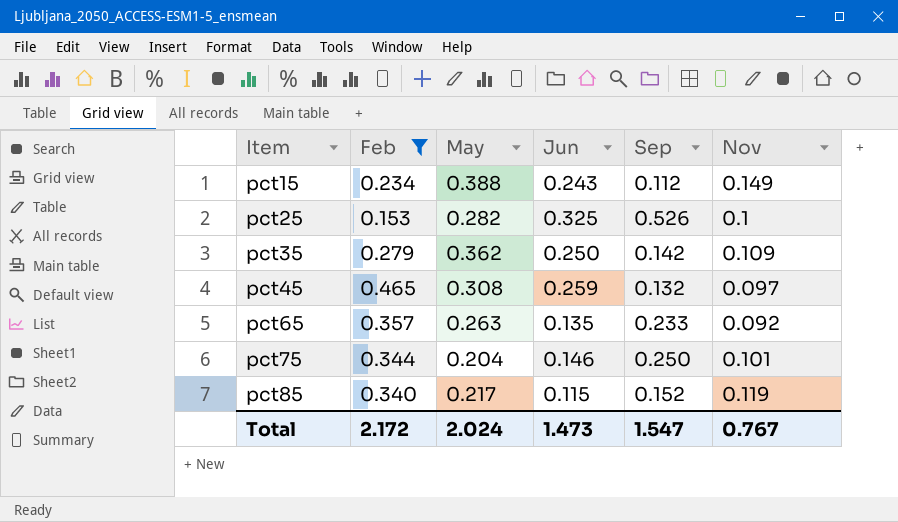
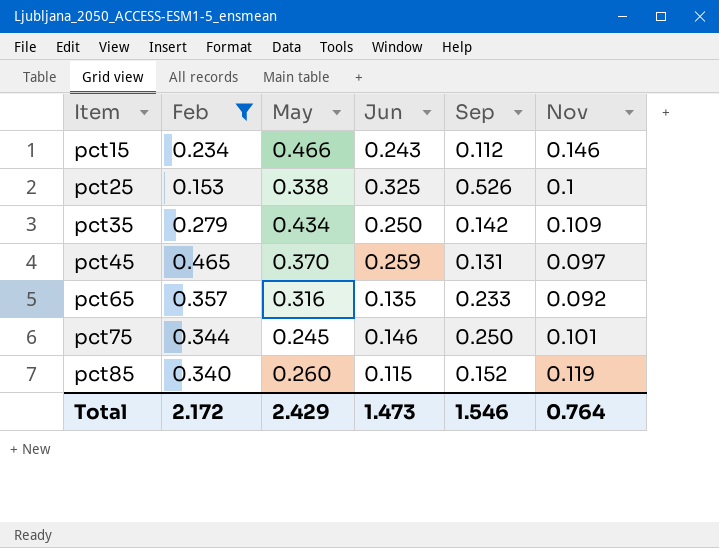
pct15 | May: 0.388 -> 0.466
pct15 | Nov: 0.149 -> 0.146
pct25 | May: 0.282 -> 0.338
pct35 | May: 0.362 -> 0.434
pct45 | May: 0.308 -> 0.370
pct45 | Sep: 0.132 -> 0.131
pct65 | May: 0.263 -> 0.316
pct75 | May: 0.204 -> 0.245
pct85 | May: 0.217 -> 0.260
Total | May: 2.024 -> 2.429
Total | Sep: 1.547 -> 1.546
Total | Nov: 0.767 -> 0.764

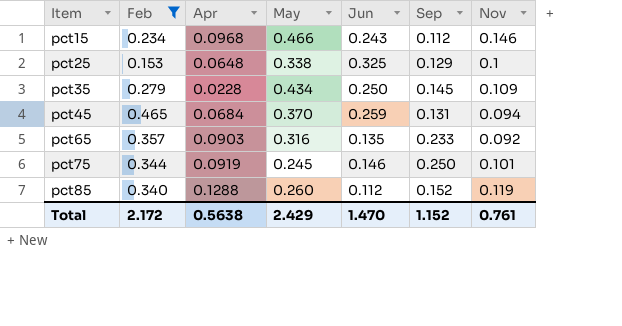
column Apr | position: none -> 3
pct25 | Sep: 0.526 -> 0.129
pct35 | Sep: 0.142 -> 0.145
pct45 | Nov: 0.097 -> 0.094
pct85 | Jun: 0.115 -> 0.112
Total | Jun: 1.473 -> 1.470
Total | Sep: 1.546 -> 1.152
Total | Nov: 0.764 -> 0.761

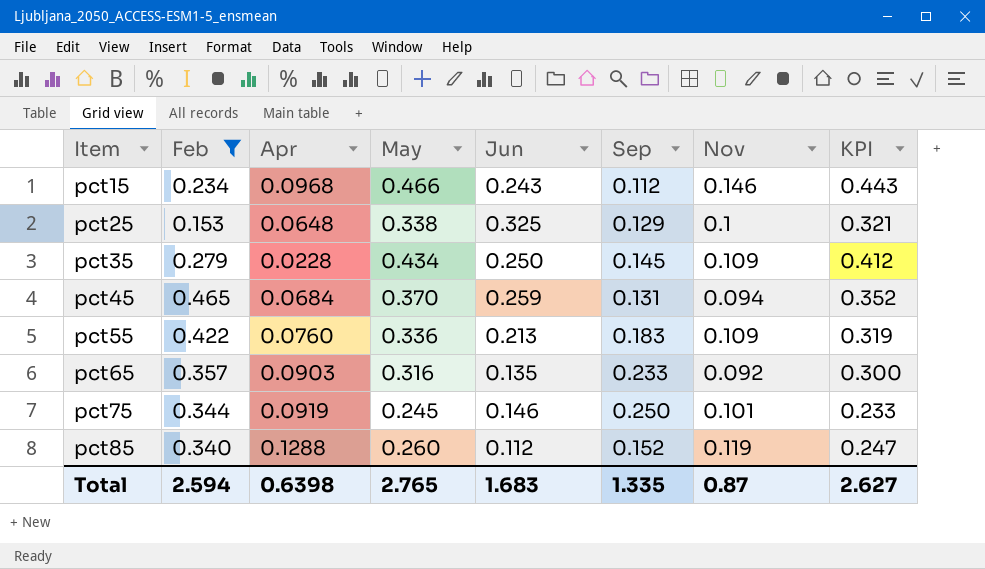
column KPI | formula: none -> [May] * 0.95
row pct55: none -> 0.422 | 0.0760 | 0.336 | 0.213 | 0.183 | 0.109 | 0.319
Total | Feb: 2.172 -> 2.594
Total | Apr: 0.5638 -> 0.6398
Total | May: 2.429 -> 2.765
Total | Jun: 1.470 -> 1.683
Total | Sep: 1.152 -> 1.335
Total | Nov: 0.761 -> 0.87

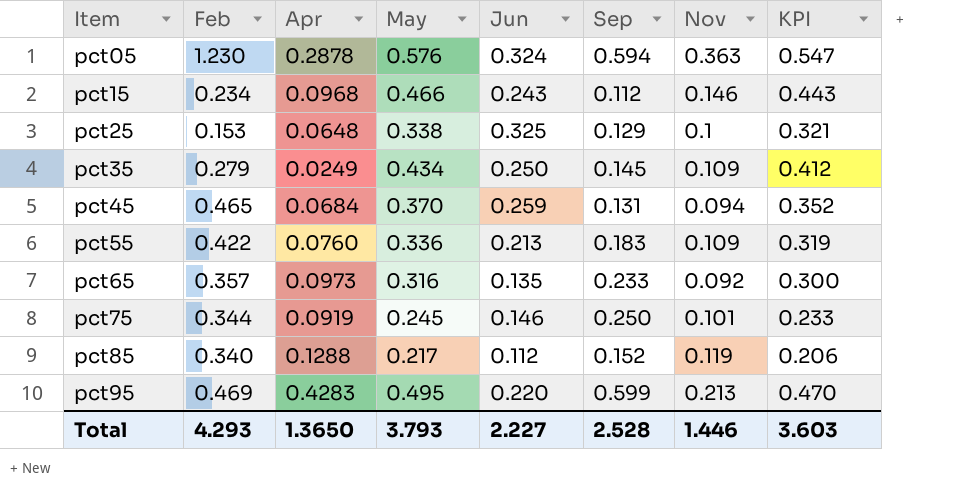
filter: Feb <= 0.465 -> none
pct35 | Apr: 0.0228 -> 0.0249
pct65 | Apr: 0.0903 -> 0.0973
pct85 | May: 0.260 -> 0.217
pct85 | KPI: 0.247 -> 0.206
Total | Feb: 2.594 -> 4.293
Total | Apr: 0.6398 -> 1.3650
Total | May: 2.765 -> 3.793
Total | Jun: 1.683 -> 2.227
Total | Sep: 1.335 -> 2.528
Total | Nov: 0.87 -> 1.446
Total | KPI: 2.627 -> 3.603

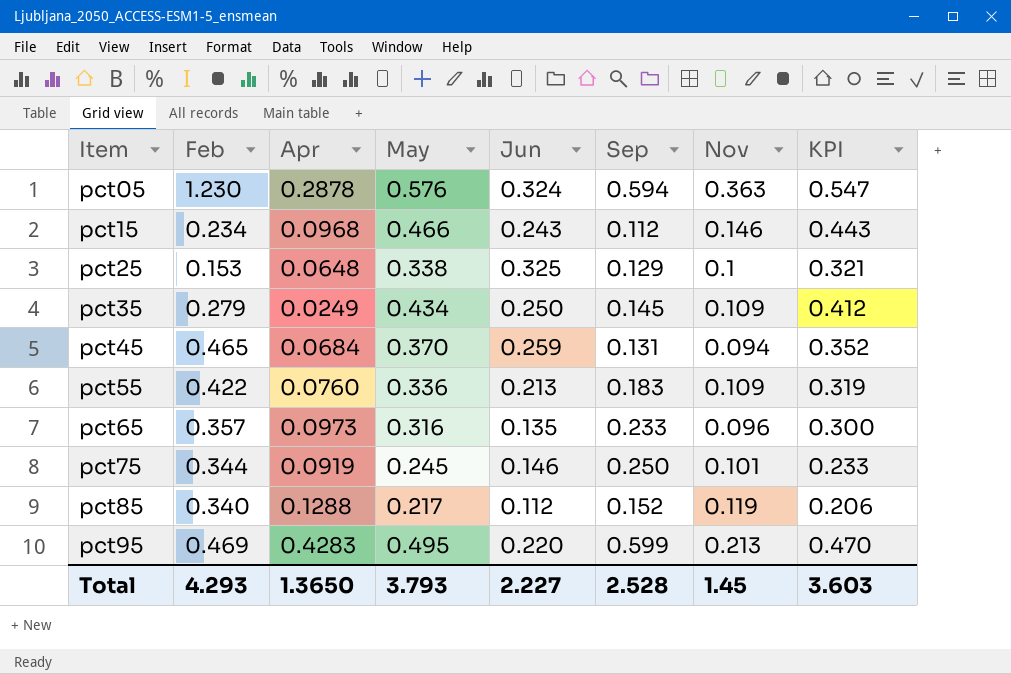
pct65 | Nov: 0.092 -> 0.096
Total | Nov: 1.446 -> 1.45

